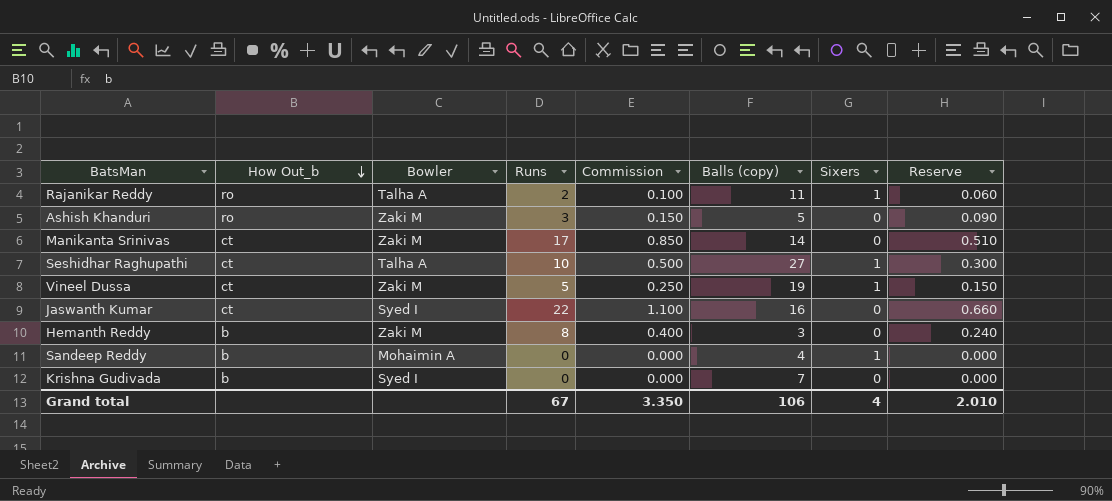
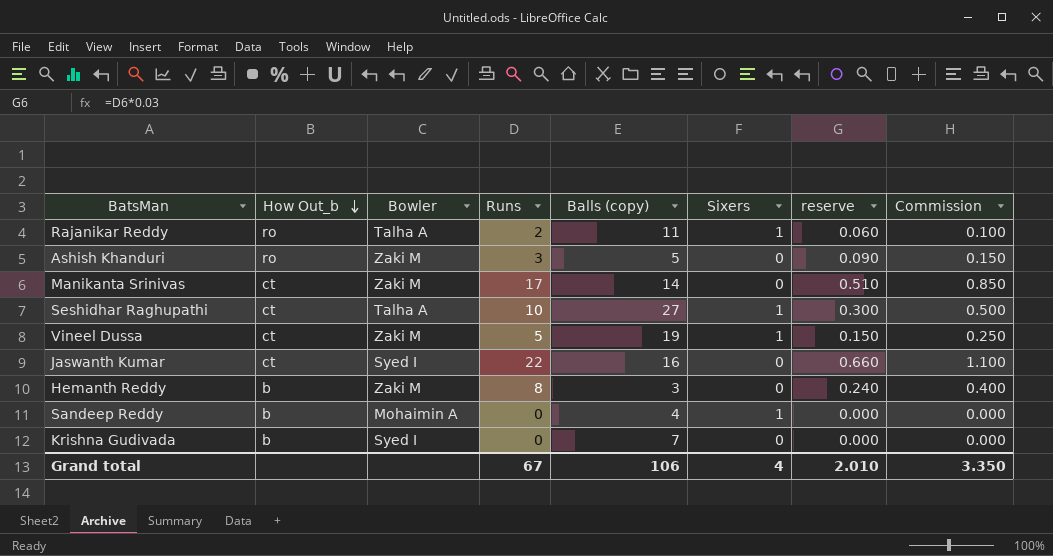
column name: Reserve -> reserve
column Commission | position: 5 -> 8

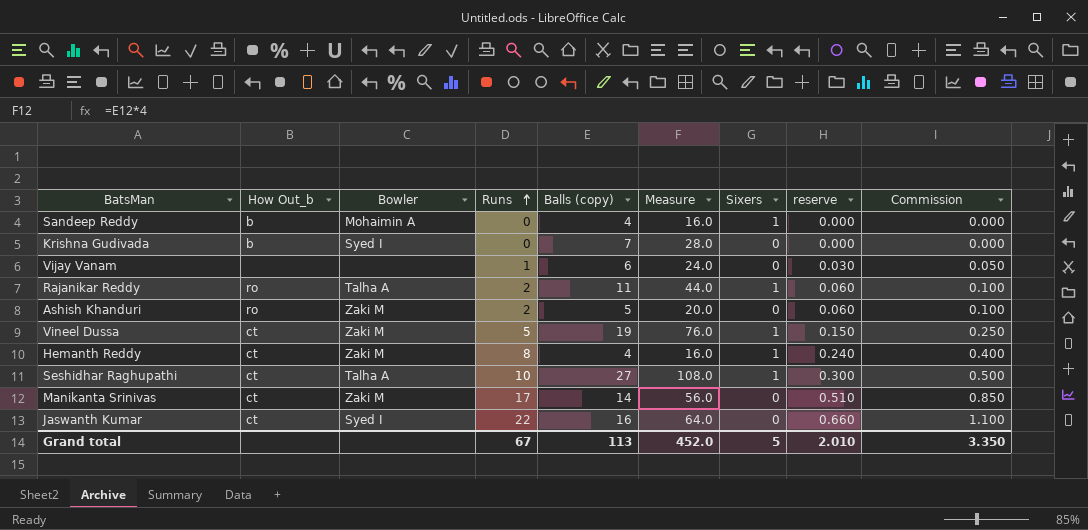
row order: How Out_b descending -> Runs ascending
column Measure | formula: none -> [Balls (copy)] * 4
row Vijay Vanam: none -> none | none | 1 | 6 | 24.0 | 0 | 0.030 | 0.050
Ashish Khanduri | Runs: 3 -> 2
Ashish Khanduri | reserve: 0.090 -> 0.060
Ashish Khanduri | Commission: 0.150 -> 0.100
Hemanth Reddy | How Out_b: b -> ct
Hemanth Reddy | Balls (copy): 3 -> 4
Hemanth Reddy | Sixers: 0 -> 1
Grand total | Balls (copy): 106 -> 113
Grand total | Sixers: 4 -> 5

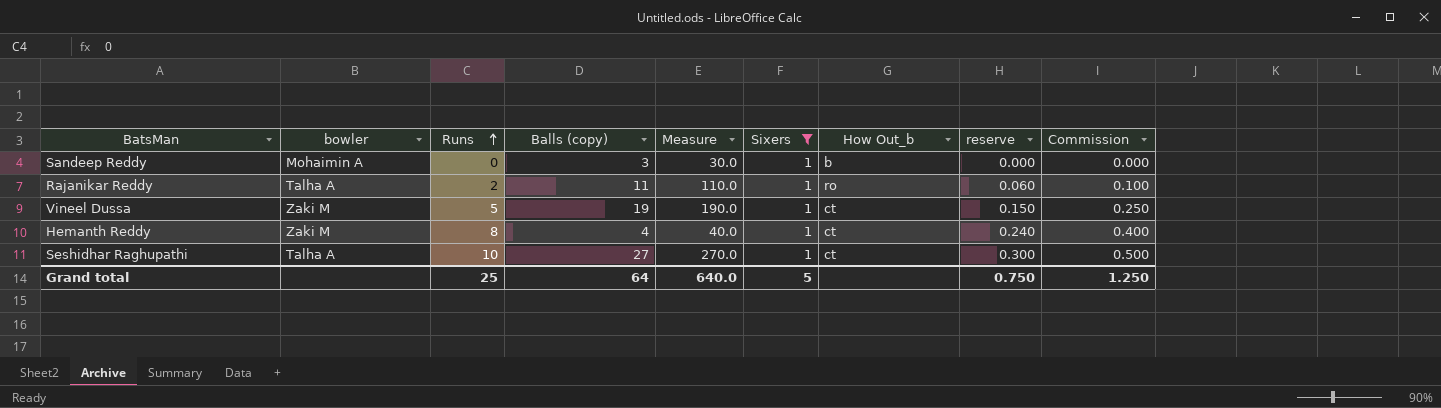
filter: none -> Sixers = 1
column name: Bowler -> bowler
column Measure | formula: [Balls (copy)] * 4 -> [Balls (copy)] * 10
column How Out_b | position: 2 -> 7
Sandeep Reddy | Balls (copy): 4 -> 3
Grand total | Runs: 67 -> 25
Grand total | Balls (copy): 113 -> 64
Grand total | Measure: 452.0 -> 640.0
Grand total | reserve: 2.010 -> 0.750
Grand total | Commission: 3.350 -> 1.250

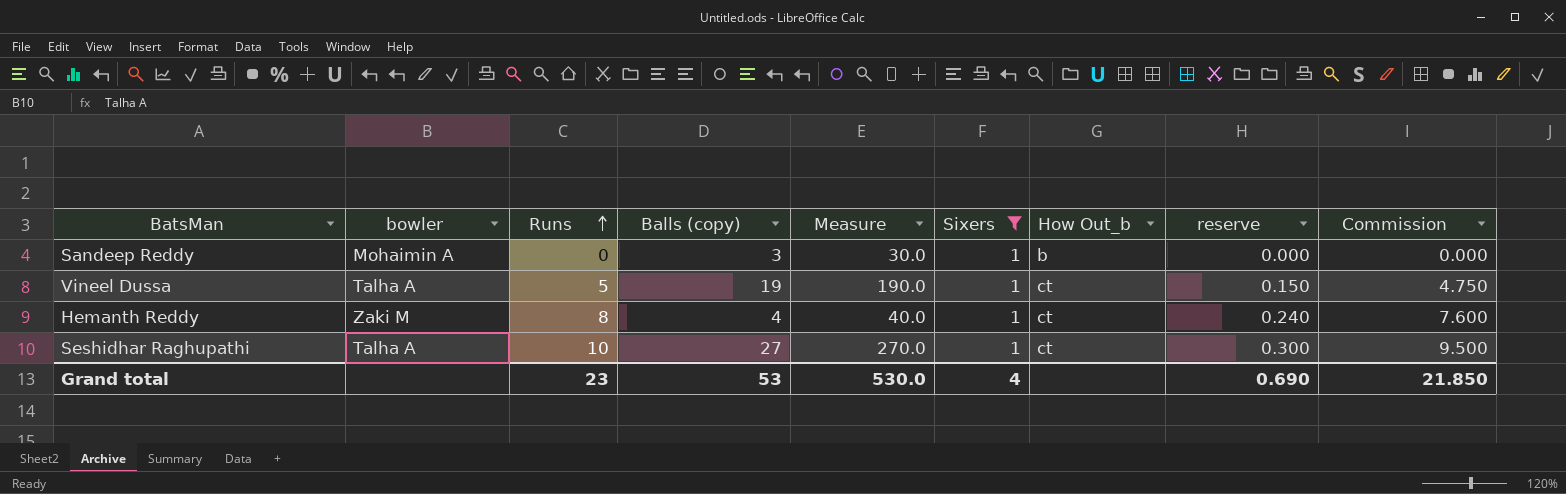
column Commission | formula: [Runs] * 0.05 -> [Runs] * 0.95
row Rajanikar Reddy: Talha A | 2 | 11 | 110.0 | 1 | ro | 0.060 | 0.100 -> none
Vineel Dussa | bowler: Zaki M -> Talha A
Grand total | Runs: 25 -> 23
Grand total | Balls (copy): 64 -> 53
Grand total | Measure: 640.0 -> 530.0
Grand total | Sixers: 5 -> 4
Grand total | reserve: 0.750 -> 0.690
Grand total | Commission: 1.250 -> 21.850

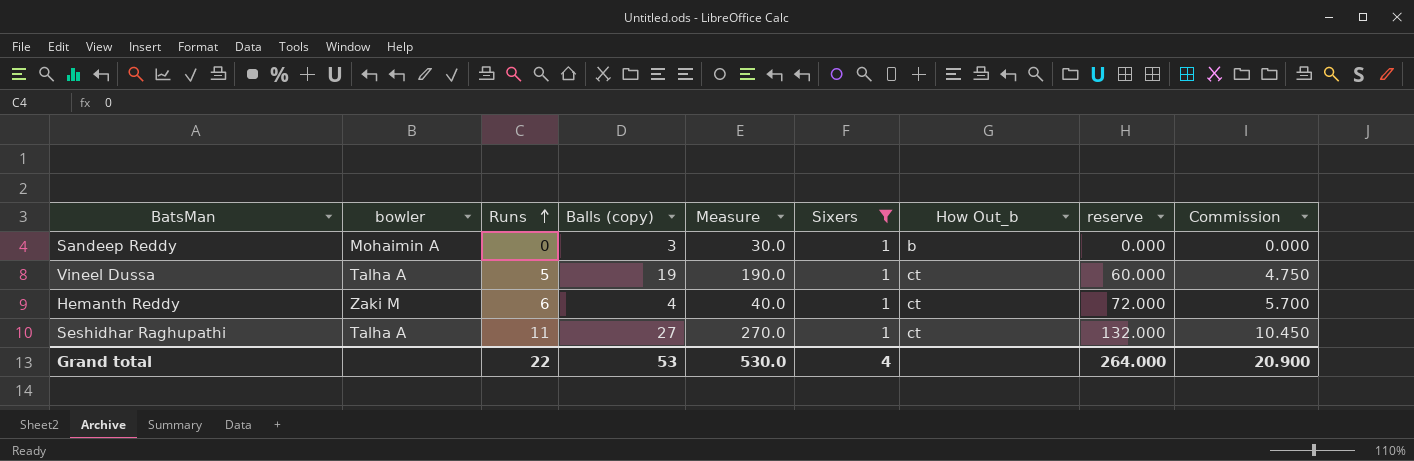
column reserve | formula: [Runs] * 0.03 -> [Runs] * 12
Hemanth Reddy | Runs: 8 -> 6
Hemanth Reddy | Commission: 7.600 -> 5.700
Seshidhar Raghupathi | Runs: 10 -> 11
Seshidhar Raghupathi | Commission: 9.500 -> 10.450
Grand total | Runs: 23 -> 22
Grand total | reserve: 0.690 -> 264.000
Grand total | Commission: 21.850 -> 20.900

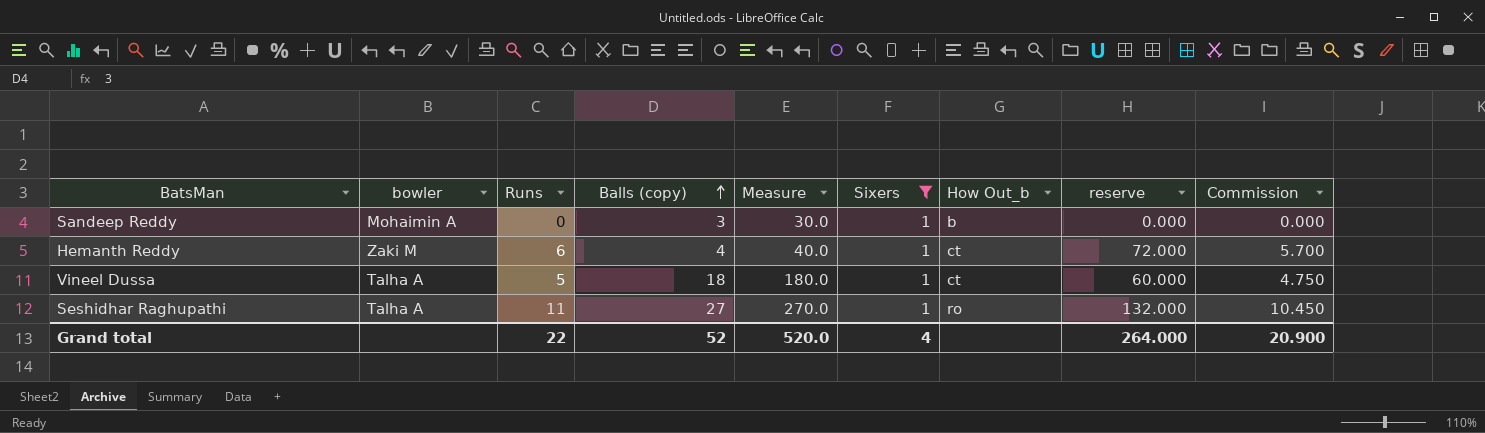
row order: Runs ascending -> Balls (copy) ascending
Vineel Dussa | Balls (copy): 19 -> 18
Vineel Dussa | Measure: 190.0 -> 180.0
Seshidhar Raghupathi | How Out_b: ct -> ro
Grand total | Balls (copy): 53 -> 52
Grand total | Measure: 530.0 -> 520.0

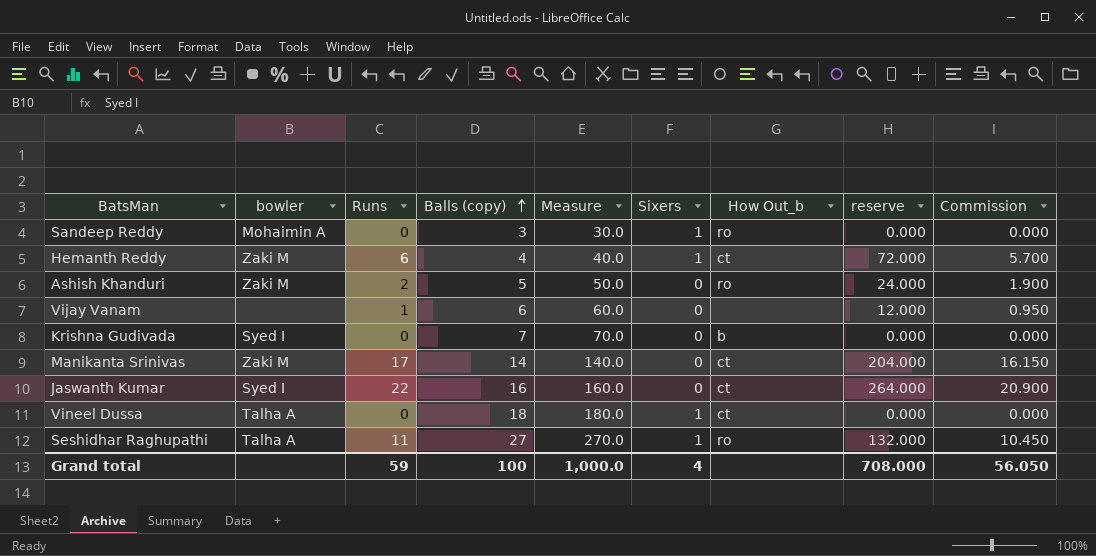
filter: Sixers = 1 -> none
Sandeep Reddy | How Out_b: b -> ro
Vineel Dussa | Runs: 5 -> 0
Vineel Dussa | reserve: 60.000 -> 0.000
Vineel Dussa | Commission: 4.750 -> 0.000
Grand total | Runs: 22 -> 59
Grand total | Balls (copy): 52 -> 100
Grand total | Measure: 520.0 -> 1,000.0
Grand total | reserve: 264.000 -> 708.000
Grand total | Commission: 20.900 -> 56.050

